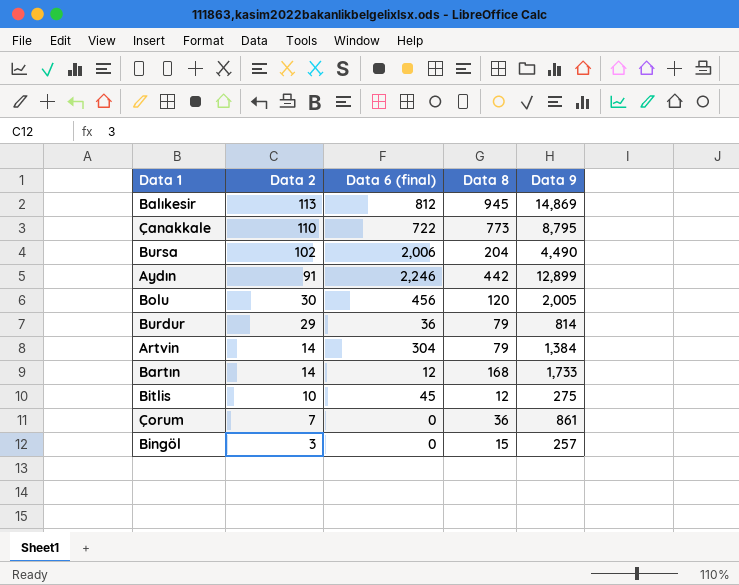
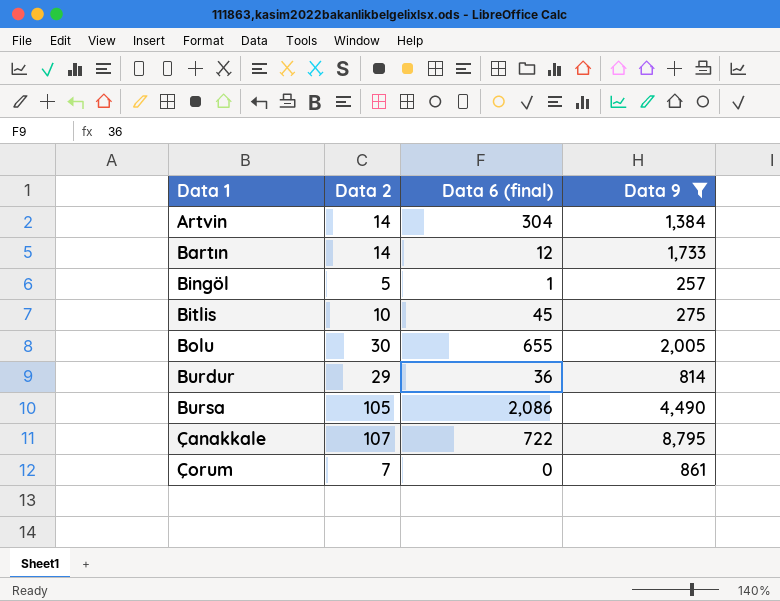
filter: none -> Data 9 <= 8,795
row order: Data 2 descending -> Data 1 ascending
column Data 8 | position: 4 -> none
Bingöl | Data 2: 3 -> 5
Bingöl | Data 6 (final): 0 -> 1
Bolu | Data 6 (final): 456 -> 655
Bursa | Data 2: 102 -> 105
Bursa | Data 6 (final): 2,006 -> 2,086
Çanakkale | Data 2: 110 -> 107

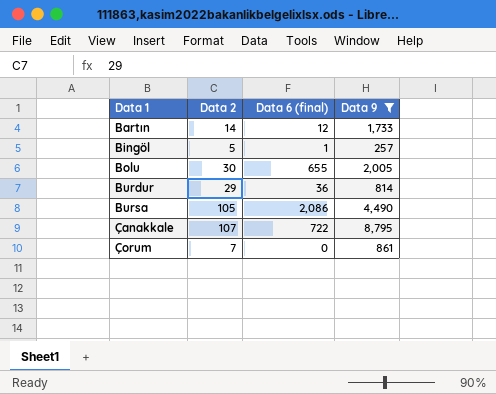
row Artvin: 14 | 304 | 1,384 -> none
row Bitlis: 10 | 45 | 275 -> none

